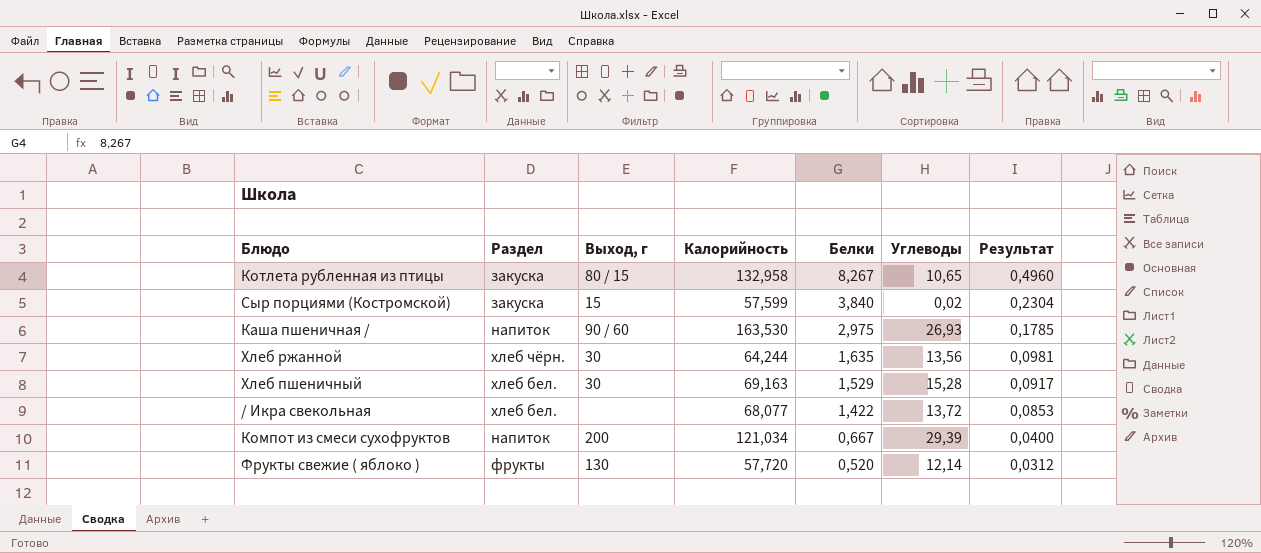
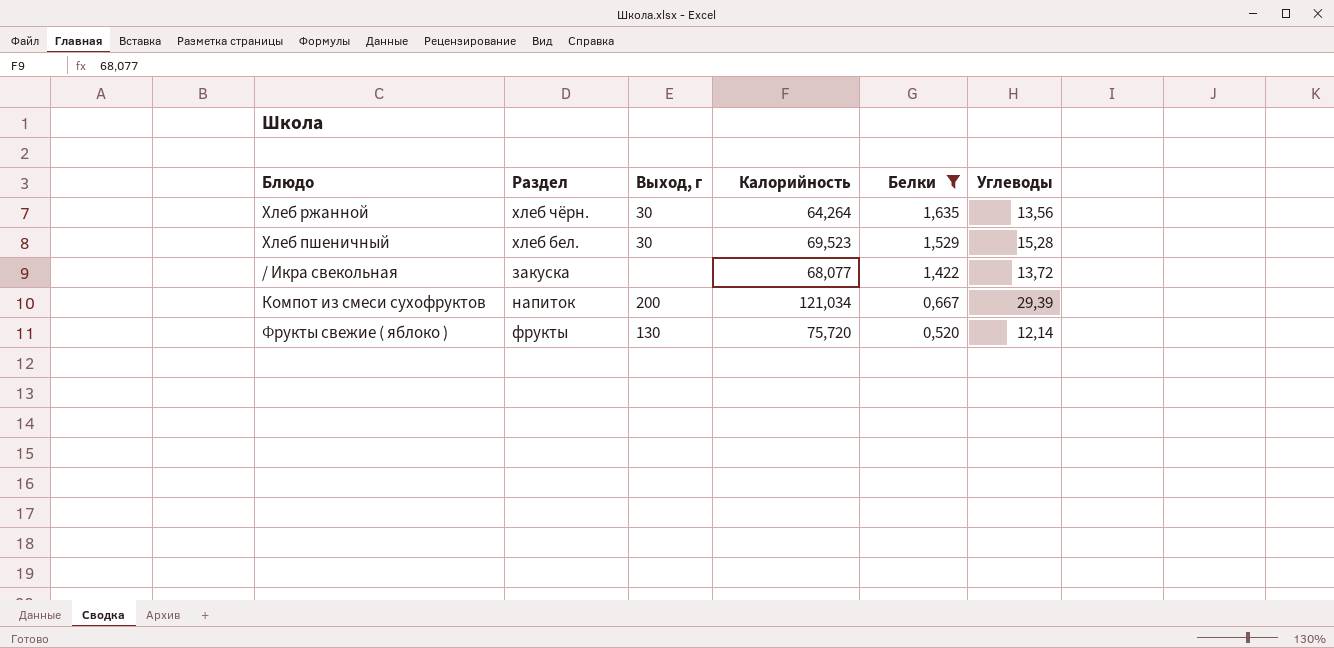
filter: none -> Белки <= 1,635
column Результат | formula: [Белки] * 0,06 -> none
Хлеб ржанной | Калорийность: 64,244 -> 64,264
Хлеб пшеничный | Калорийность: 69,163 -> 69,523
/ Икра свекольная | Раздел: хлеб бел. -> закуска
Фрукты свежие ( яблоко ) | Калорийность: 57,720 -> 75,720

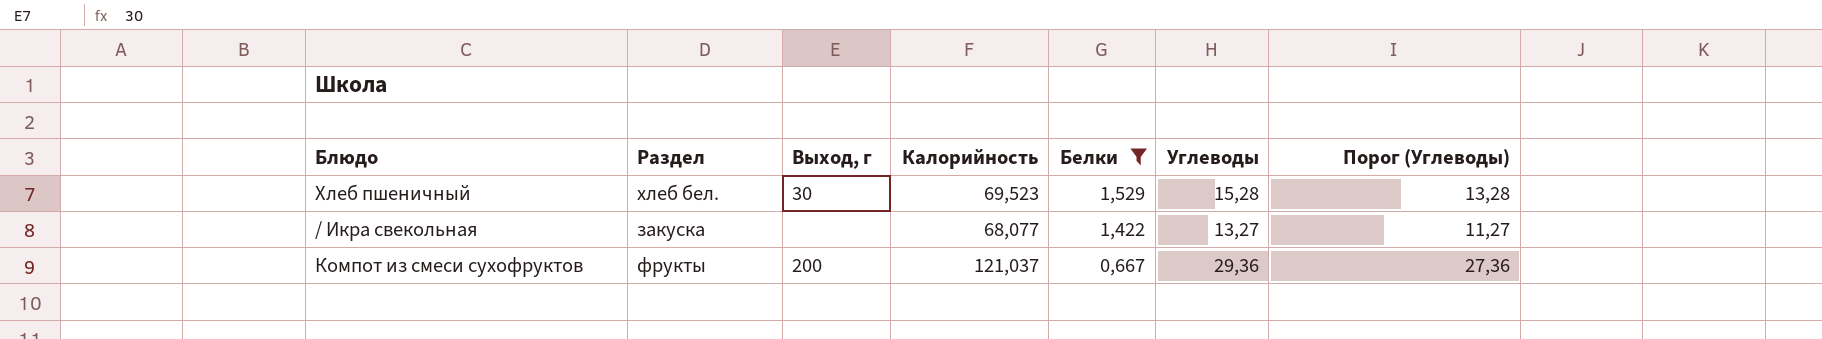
column Порог (Углеводы) | formula: none -> [Углеводы] - 2
row Хлеб ржанной: хлеб чёрн. | 30 | 64,264 | 1,635 | 13,56 -> none
row Фрукты свежие ( яблоко ): фрукты | 130 | 75,720 | 0,520 | 12,14 -> none
/ Икра свекольная | Углеводы: 13,72 -> 13,27
Компот из смеси сухофруктов | Раздел: напиток -> фрукты
Компот из смеси сухофруктов | Калорийность: 121,034 -> 121,037
Компот из смеси сухофруктов | Углеводы: 29,39 -> 29,36

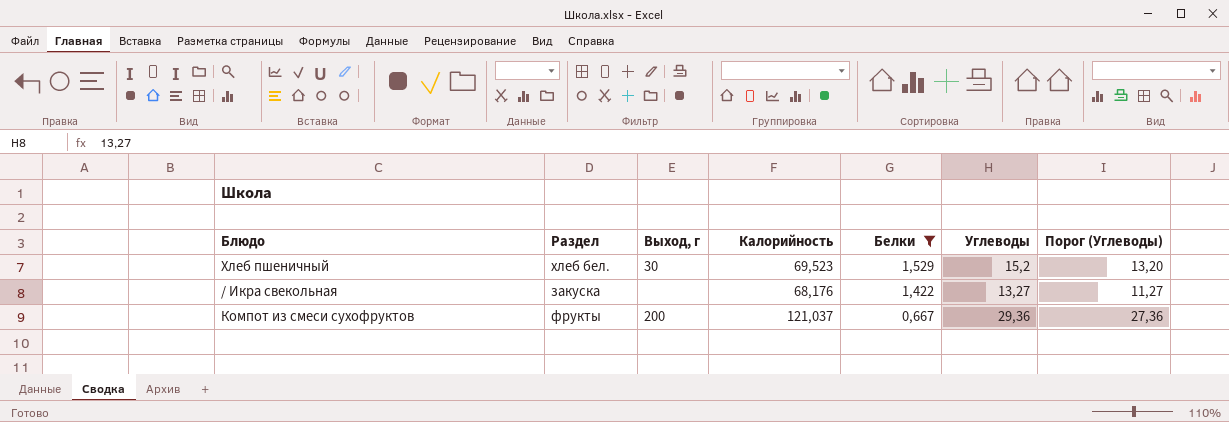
Хлеб пшеничный | Углеводы: 15,28 -> 15,2
Хлеб пшеничный | Порог (Углеводы): 13,28 -> 13,20
/ Икра свекольная | Калорийность: 68,077 -> 68,176

